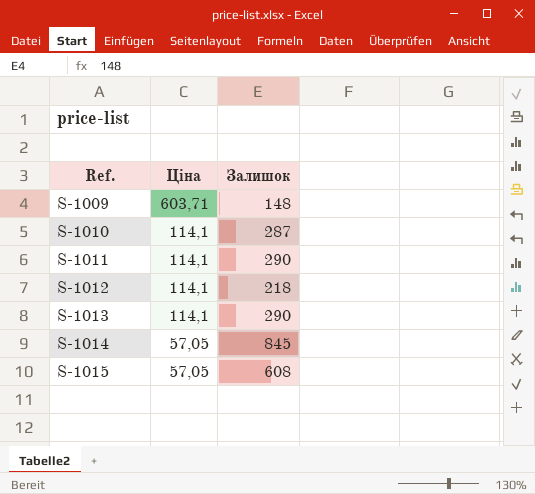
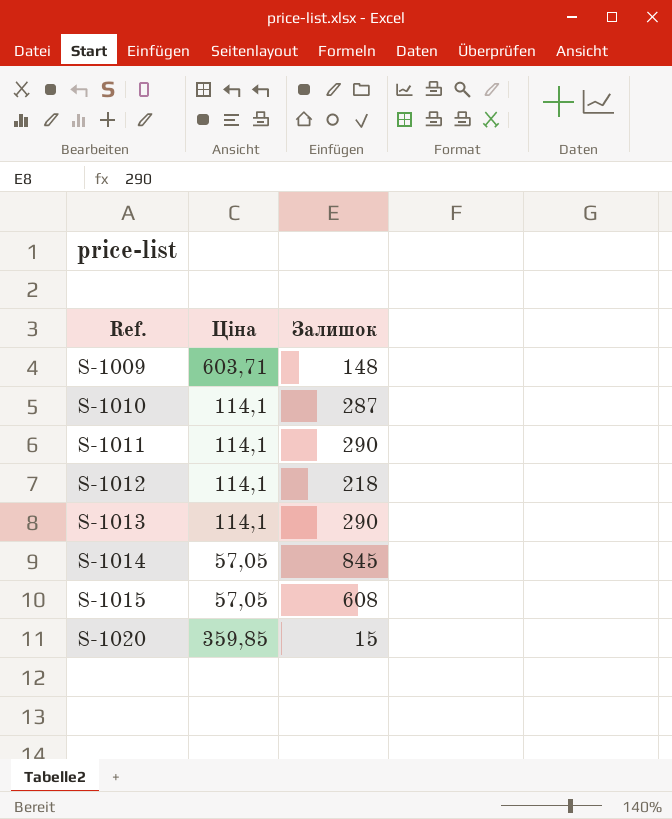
row S-1020: none -> 359,85 | 15

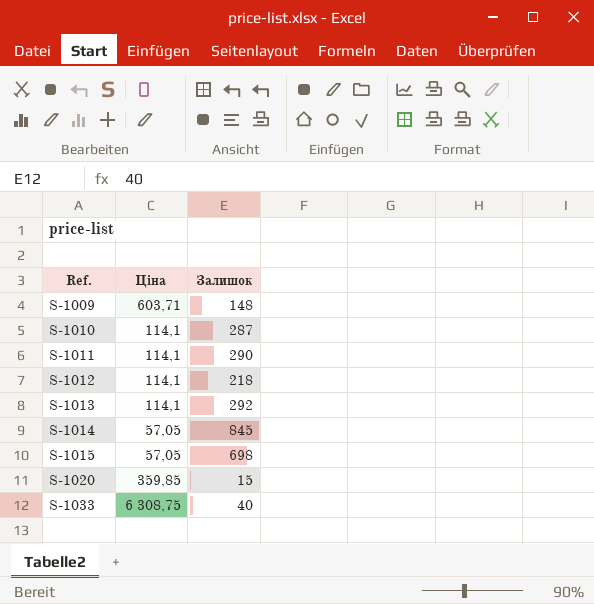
S-1013 | Залишок: 290 -> 292
S-1015 | Залишок: 608 -> 698
row S-1033: none -> 6 308,75 | 40

